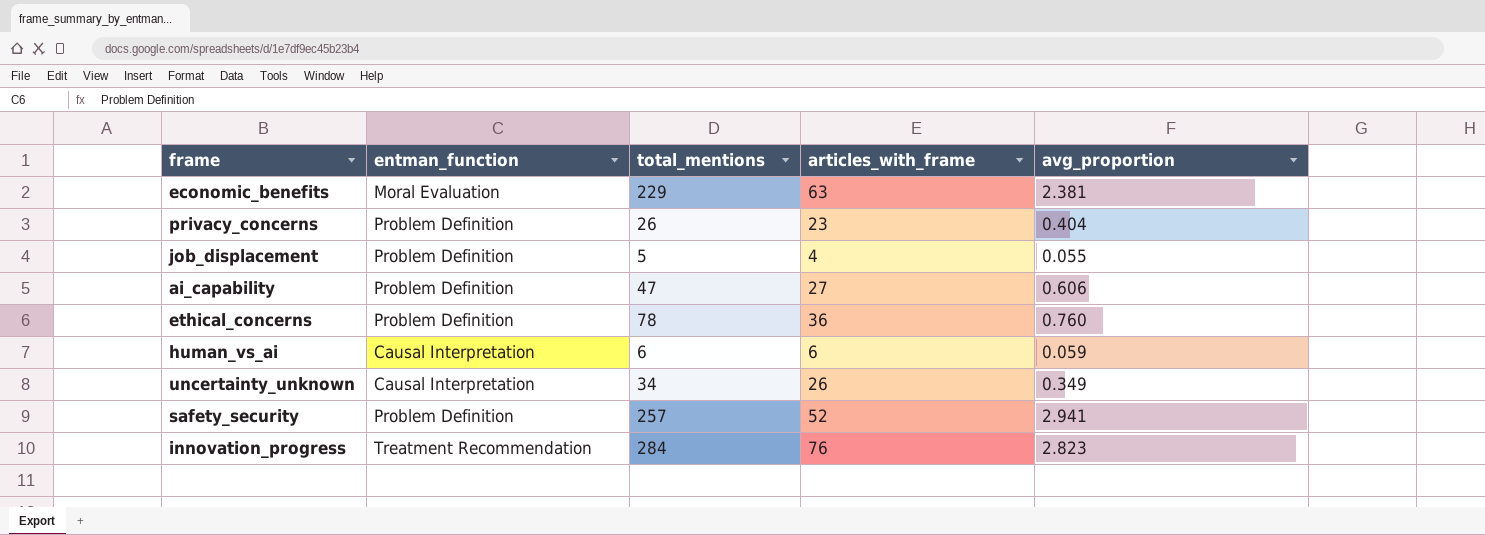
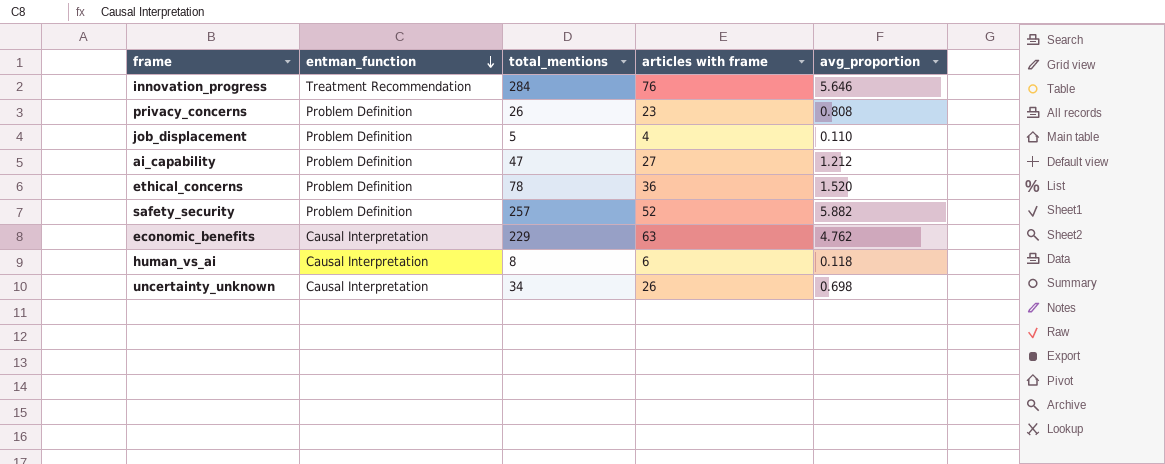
row order: none -> entman_function descending
column name: articles_with_frame -> articles with frame
innovation_progress | avg_proportion: 2.823 -> 5.646
privacy_concerns | avg_proportion: 0.404 -> 0.808
job_displacement | avg_proportion: 0.055 -> 0.110
ai_capability | avg_proportion: 0.606 -> 1.212
ethical_concerns | avg_proportion: 0.760 -> 1.520
safety_security | avg_proportion: 2.941 -> 5.882
economic_benefits | entman_function: Moral Evaluation -> Causal Interpretation
economic_benefits | avg_proportion: 2.381 -> 4.762
human_vs_ai | total_mentions: 6 -> 8
human_vs_ai | avg_proportion: 0.059 -> 0.118
uncertainty_unknown | avg_proportion: 0.349 -> 0.698

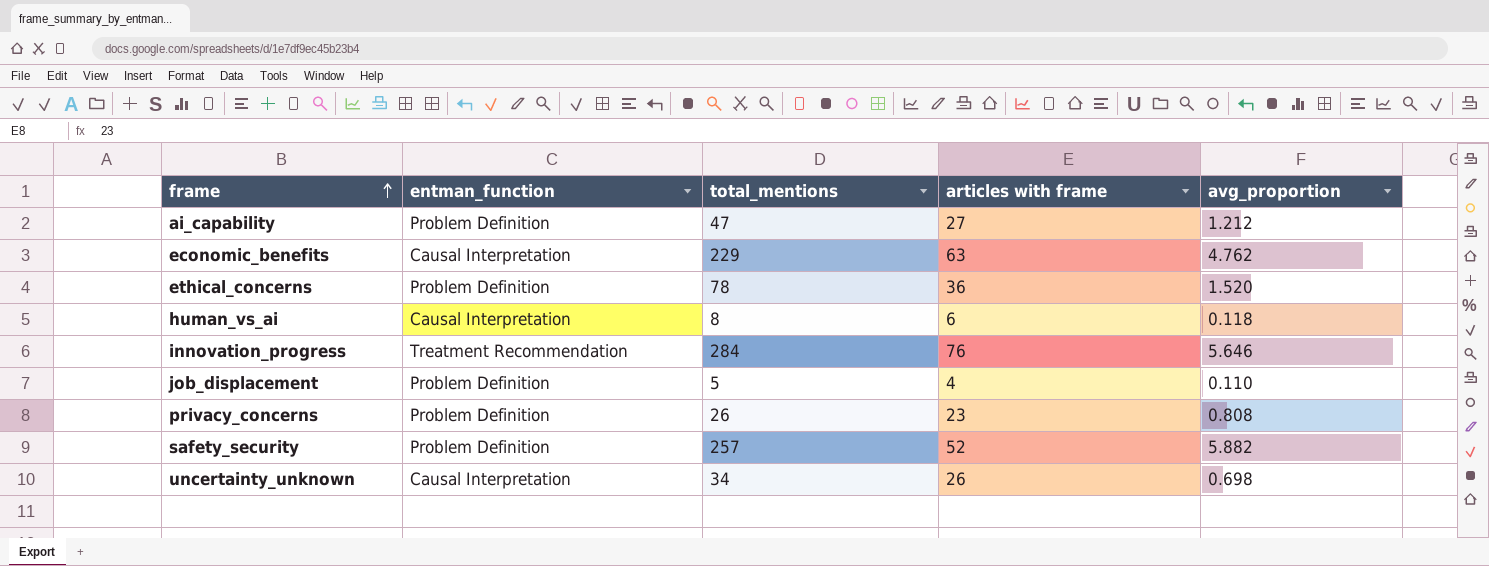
row order: entman_function descending -> frame ascending

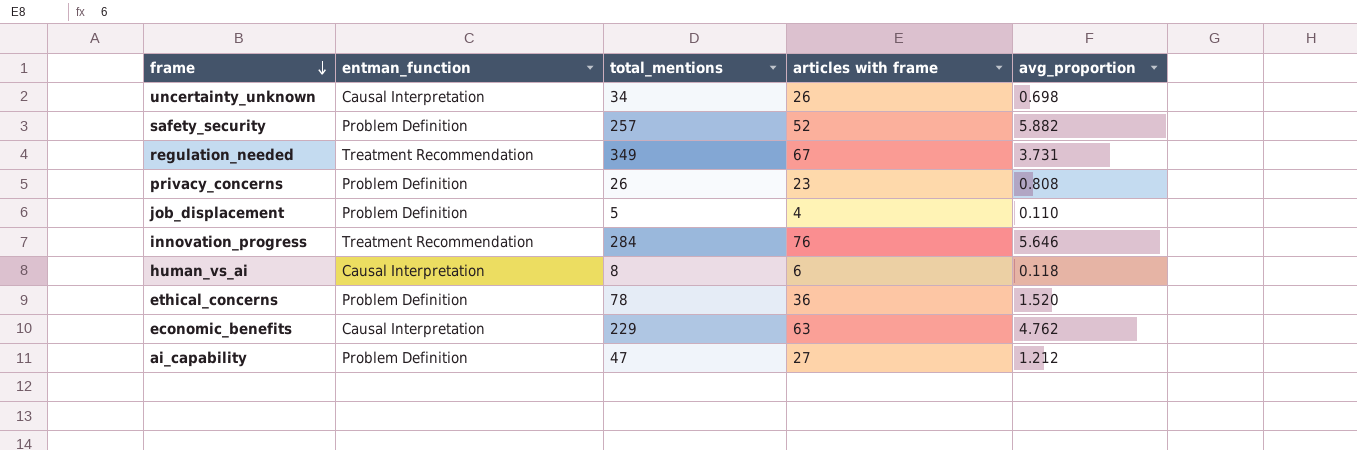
row order: frame ascending -> frame descending
row regulation_needed: none -> Treatment Recommendation | 349 | 67 | 3.731

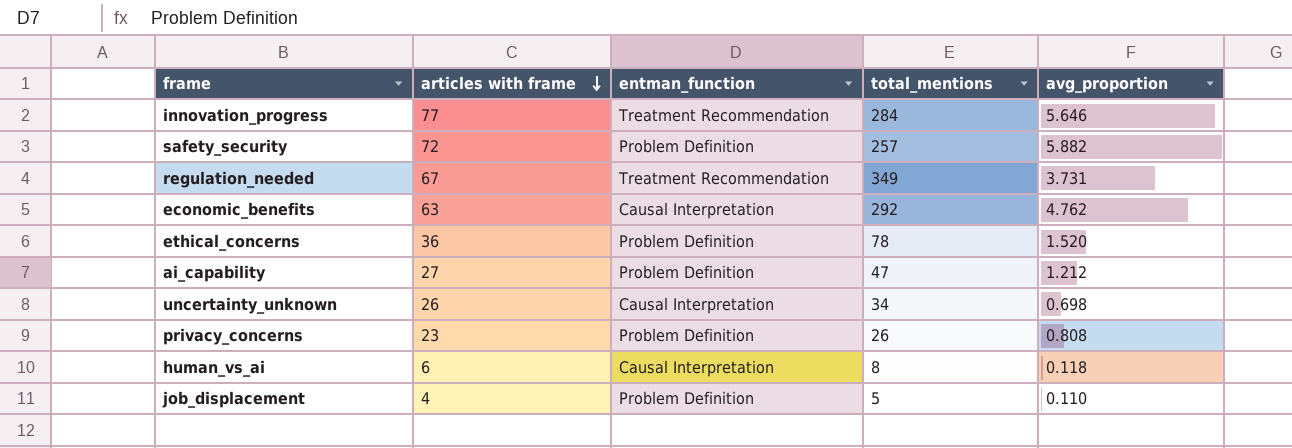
row order: frame descending -> articles with frame descending
column articles with frame | position: 4 -> 2
innovation_progress | articles with frame: 76 -> 77
safety_security | articles with frame: 52 -> 72
economic_benefits | total_mentions: 229 -> 292

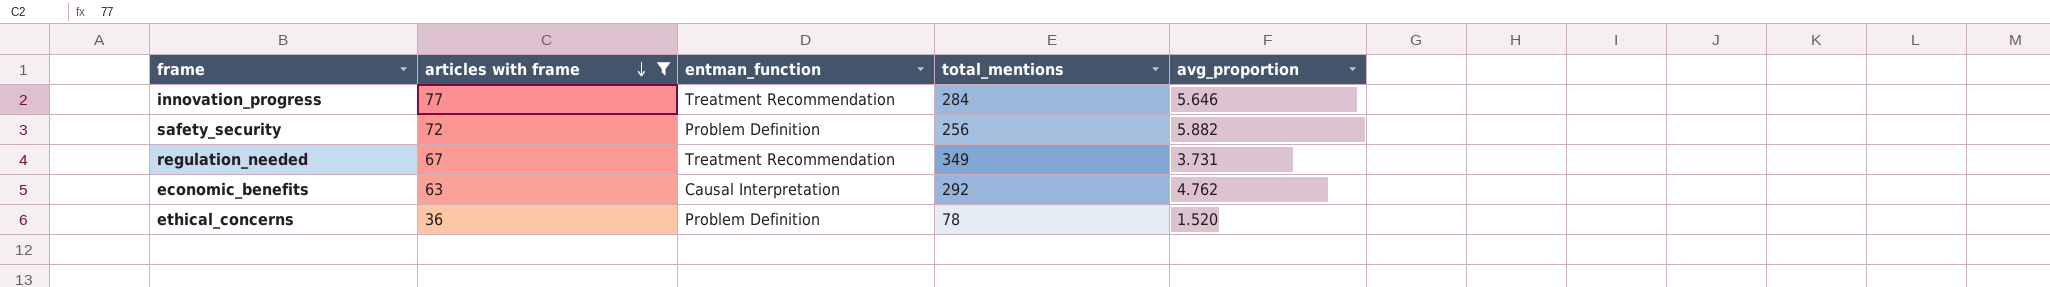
filter: none -> articles with frame >= 36
safety_security | total_mentions: 257 -> 256

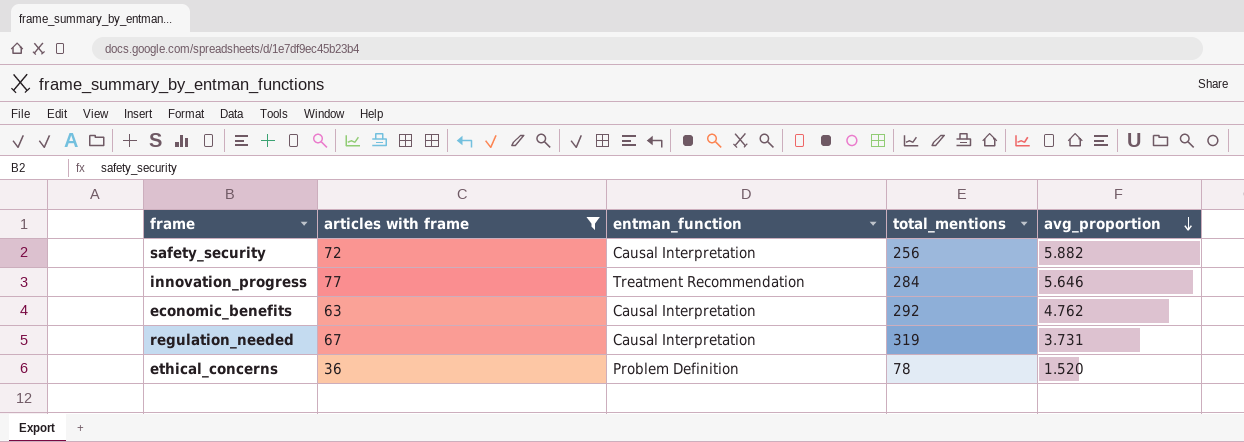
row order: articles with frame descending -> avg_proportion descending
safety_security | entman_function: Problem Definition -> Causal Interpretation
regulation_needed | entman_function: Treatment Recommendation -> Causal Interpretation
regulation_needed | total_mentions: 349 -> 319

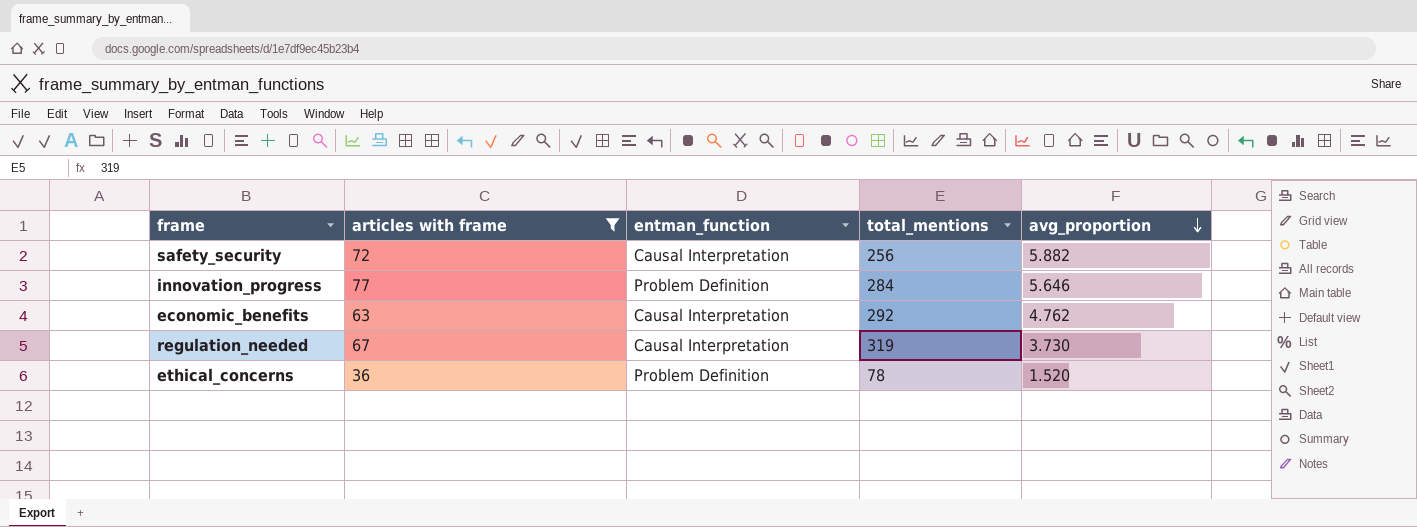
innovation_progress | entman_function: Treatment Recommendation -> Problem Definition
regulation_needed | avg_proportion: 3.731 -> 3.730

